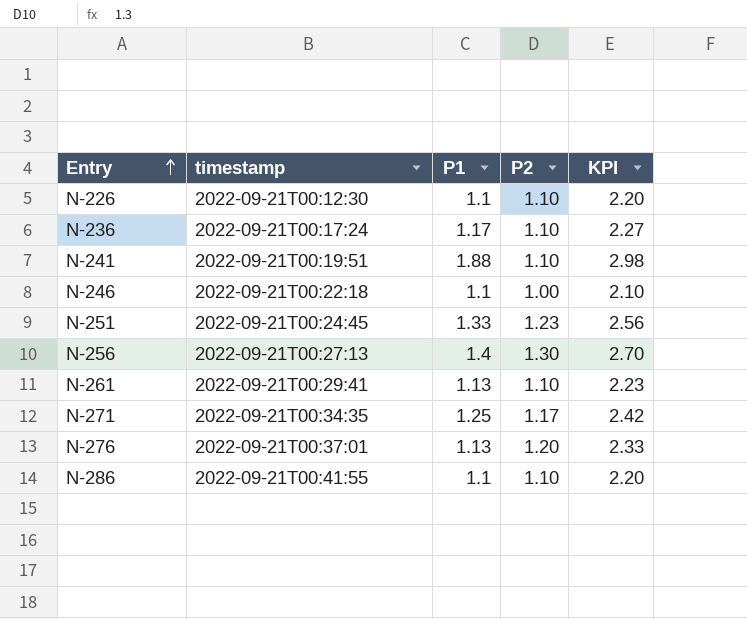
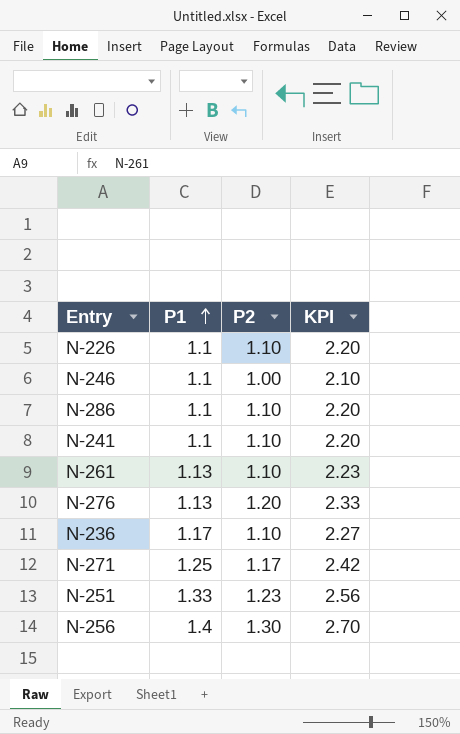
row order: Entry ascending -> P1 ascending
column timestamp | position: 2 -> none
N-241 | P1: 1.88 -> 1.1
N-241 | KPI: 2.98 -> 2.20

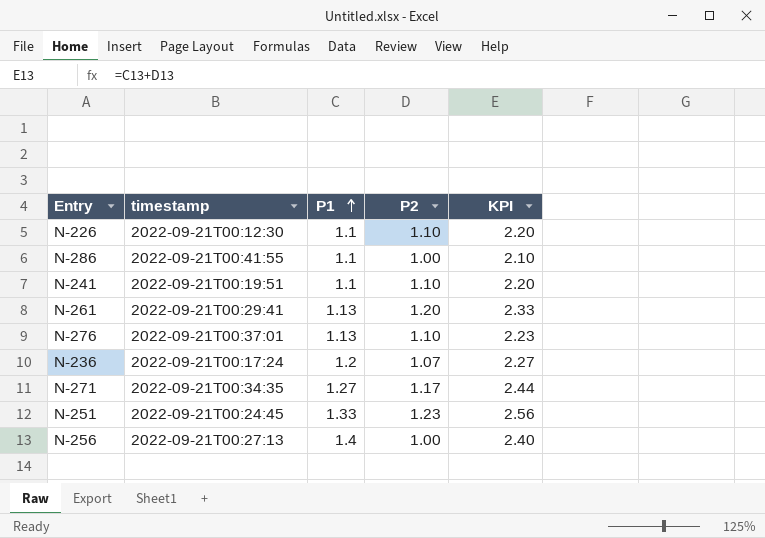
column timestamp | position: none -> 2
row N-246: 1.1 | 1.00 | 2.10 -> none
N-286 | P2: 1.10 -> 1.00
N-286 | KPI: 2.20 -> 2.10
N-261 | P2: 1.10 -> 1.20
N-261 | KPI: 2.23 -> 2.33
N-276 | P2: 1.20 -> 1.10
N-276 | KPI: 2.33 -> 2.23
N-236 | P1: 1.17 -> 1.2
N-236 | P2: 1.10 -> 1.07
N-271 | P1: 1.25 -> 1.27
N-271 | KPI: 2.42 -> 2.44
N-256 | P2: 1.30 -> 1.00
N-256 | KPI: 2.70 -> 2.40

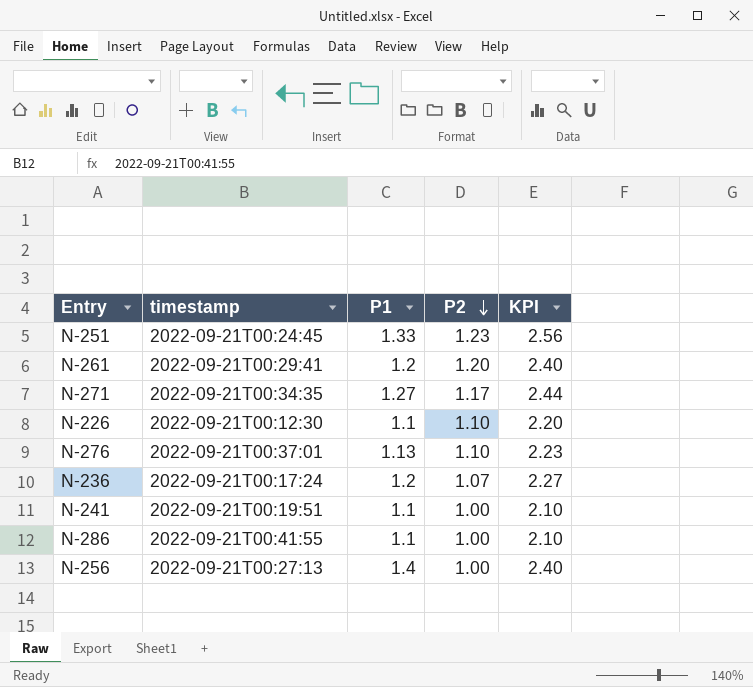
row order: P1 ascending -> P2 descending
N-261 | P1: 1.13 -> 1.2
N-261 | KPI: 2.33 -> 2.40
N-241 | P2: 1.10 -> 1.00
N-241 | KPI: 2.20 -> 2.10

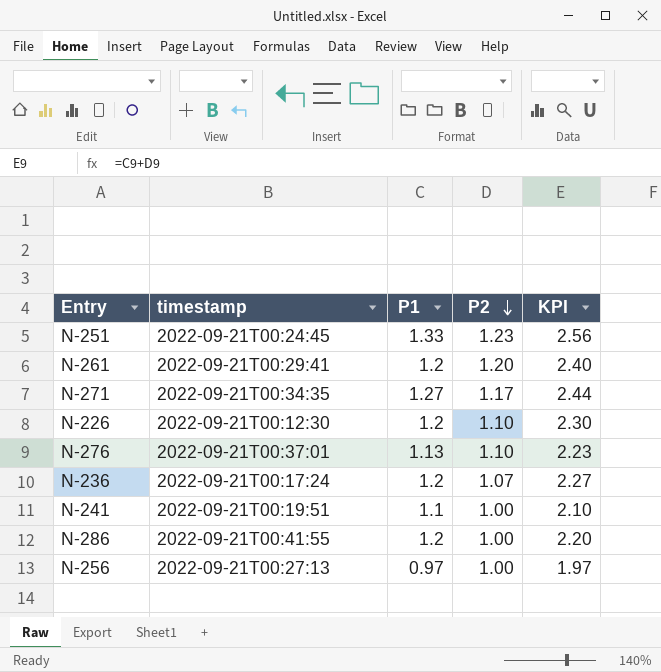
N-226 | P1: 1.1 -> 1.2
N-226 | KPI: 2.20 -> 2.30
N-286 | P1: 1.1 -> 1.2
N-286 | KPI: 2.10 -> 2.20
N-256 | P1: 1.4 -> 0.97
N-256 | KPI: 2.40 -> 1.97

